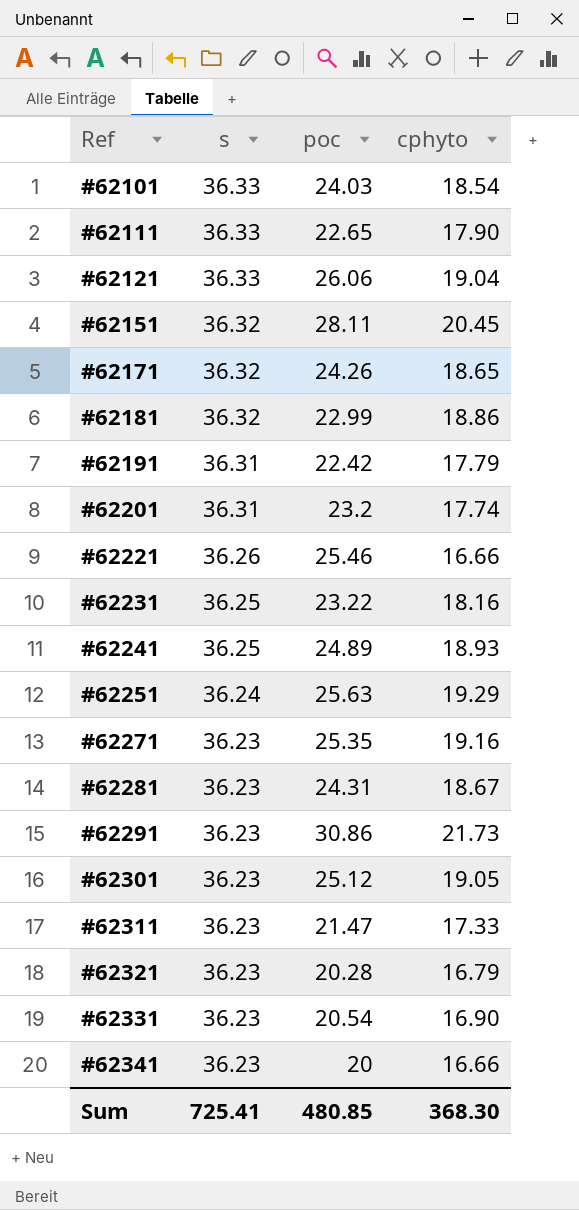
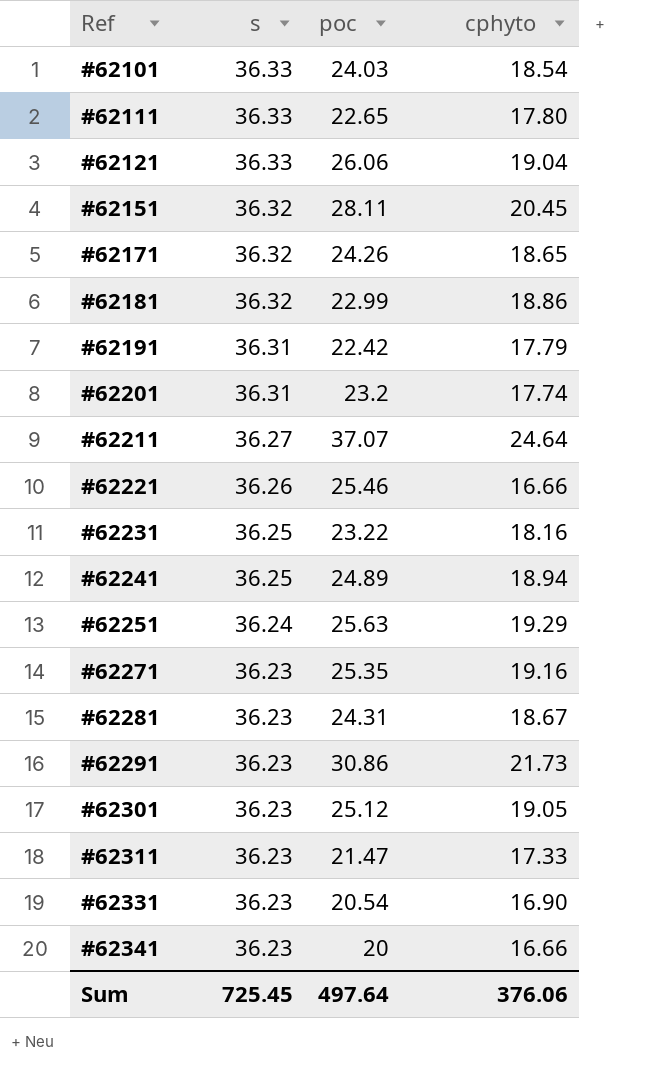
row #62321: 36.23 | 20.28 | 16.79 -> none
#62111 | cphyto: 17.90 -> 17.80
row #62211: none -> 36.27 | 37.07 | 24.64
#62241 | cphyto: 18.93 -> 18.94
Sum | s: 725.41 -> 725.45
Sum | poc: 480.85 -> 497.64
Sum | cphyto: 368.30 -> 376.06

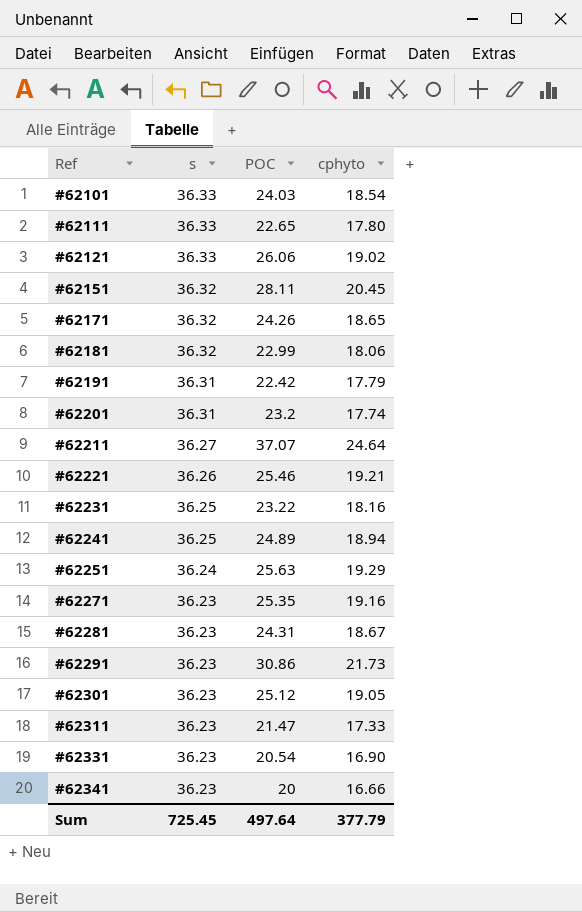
column name: poc -> POC
#62121 | cphyto: 19.04 -> 19.02
#62181 | cphyto: 18.86 -> 18.06
#62221 | cphyto: 16.66 -> 19.21
Sum | cphyto: 376.06 -> 377.79

